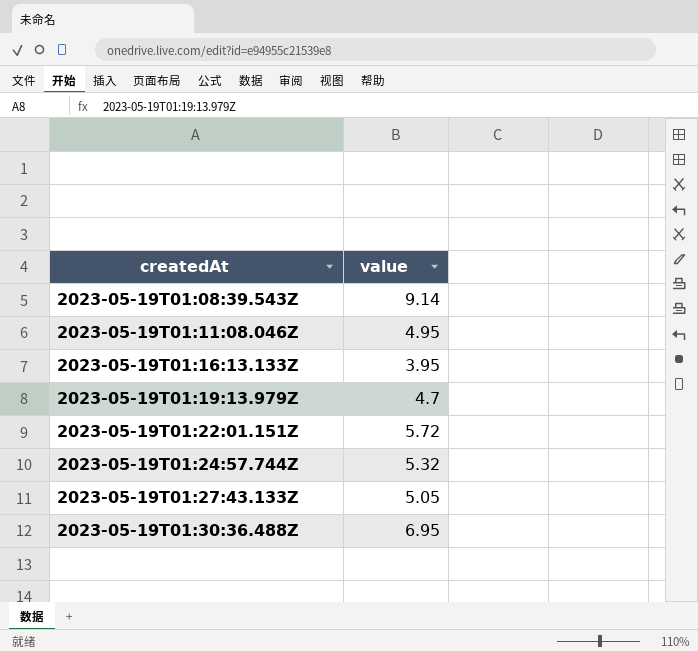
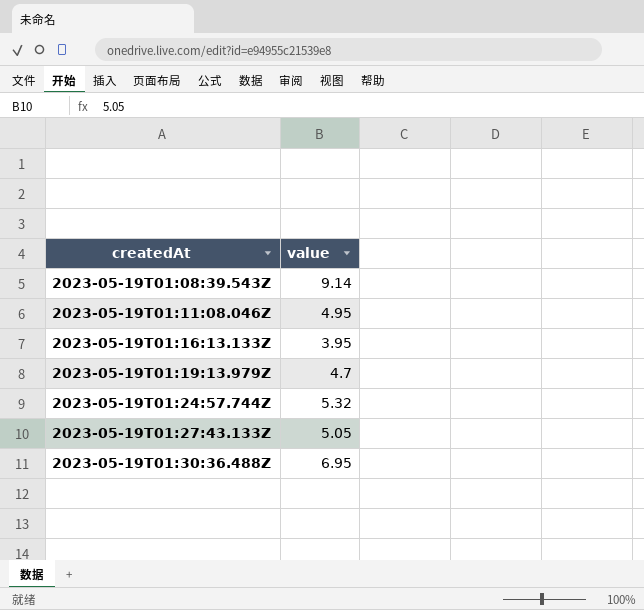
row 2023-05-19T01:22:01.151Z: 5.72 -> none

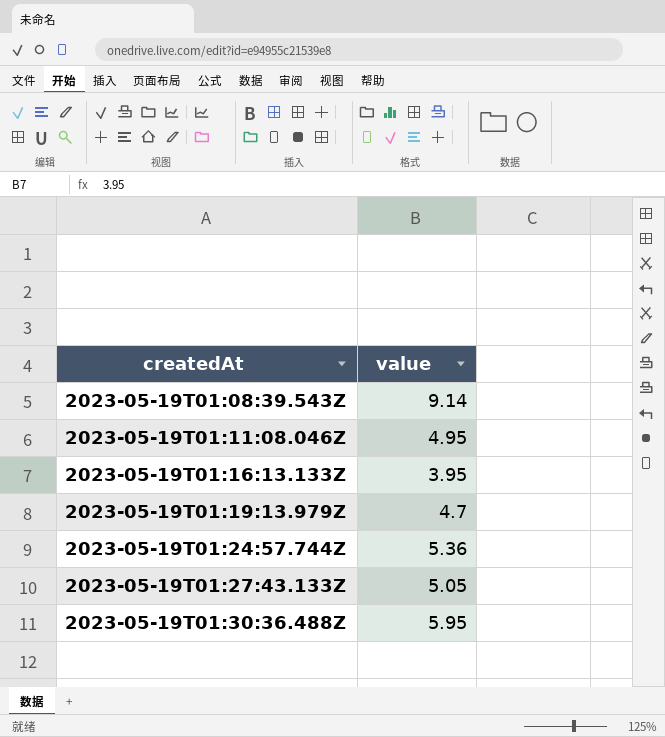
2023-05-19T01:24:57.744Z | value: 5.32 -> 5.36
2023-05-19T01:30:36.488Z | value: 6.95 -> 5.95

